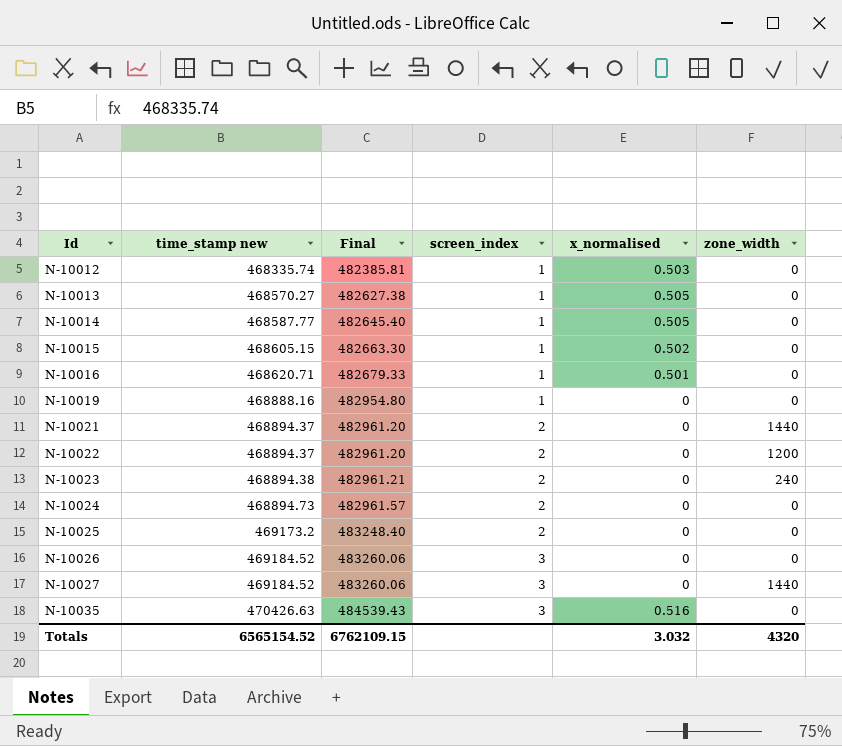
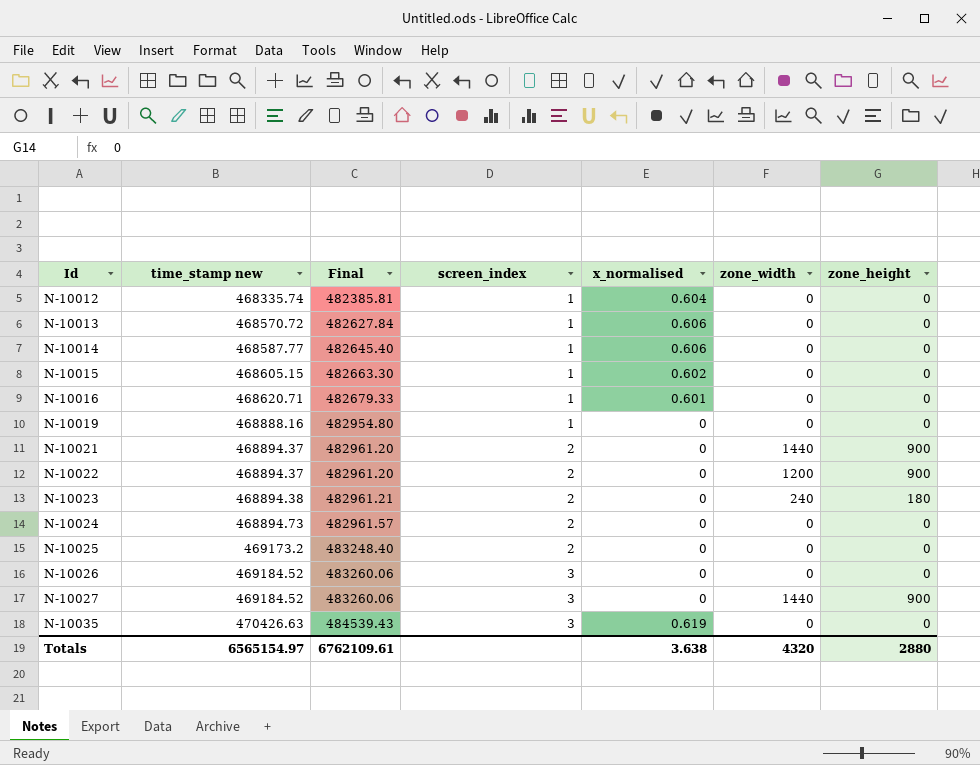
column zone_height | position: none -> 7
N-10012 | x_normalised: 0.503 -> 0.604
N-10013 | time_stamp new: 468570.27 -> 468570.72
N-10013 | Final: 482627.38 -> 482627.84
N-10013 | x_normalised: 0.505 -> 0.606
N-10014 | x_normalised: 0.505 -> 0.606
N-10015 | x_normalised: 0.502 -> 0.602
N-10016 | x_normalised: 0.501 -> 0.601
N-10035 | x_normalised: 0.516 -> 0.619
Totals | time_stamp new: 6565154.52 -> 6565154.97
Totals | Final: 6762109.15 -> 6762109.61
Totals | x_normalised: 3.032 -> 3.638

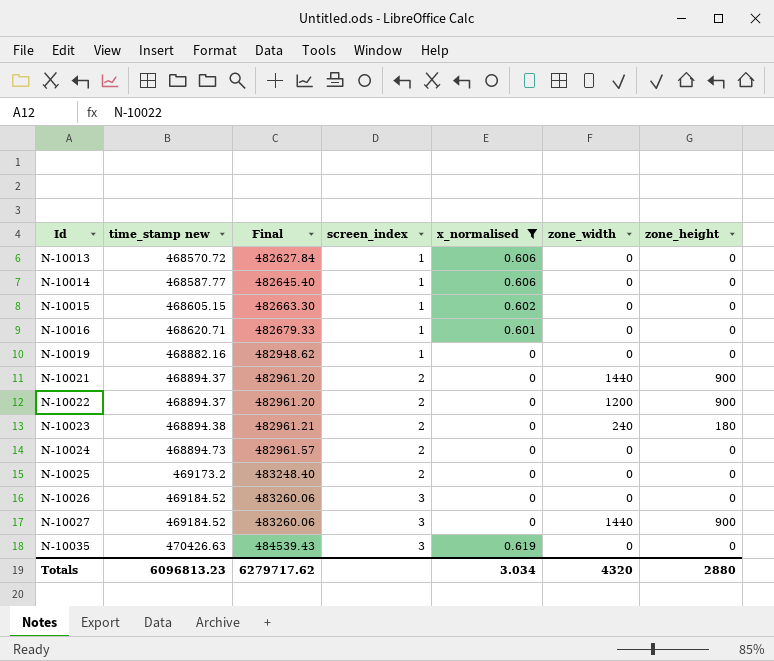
filter: none -> x_normalised != 0.604
N-10019 | time_stamp new: 468888.16 -> 468882.16
N-10019 | Final: 482954.80 -> 482948.62
Totals | time_stamp new: 6565154.97 -> 6096813.23
Totals | Final: 6762109.61 -> 6279717.62
Totals | x_normalised: 3.638 -> 3.034

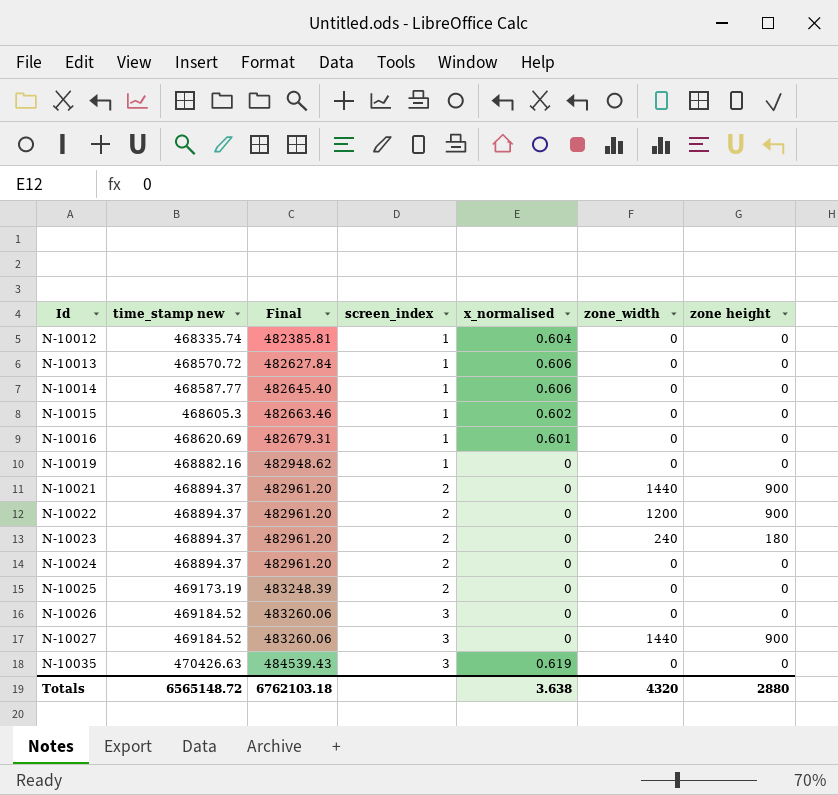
filter: x_normalised != 0.604 -> none
column name: zone_height -> zone height
N-10015 | time_stamp new: 468605.15 -> 468605.3
N-10015 | Final: 482663.30 -> 482663.46
N-10016 | time_stamp new: 468620.71 -> 468620.69
N-10016 | Final: 482679.33 -> 482679.31
N-10023 | time_stamp new: 468894.38 -> 468894.37
N-10023 | Final: 482961.21 -> 482961.20
N-10024 | time_stamp new: 468894.73 -> 468894.37
N-10024 | Final: 482961.57 -> 482961.20
N-10025 | time_stamp new: 469173.2 -> 469173.19
N-10025 | Final: 483248.40 -> 483248.39
Totals | time_stamp new: 6096813.23 -> 6565148.72
Totals | Final: 6279717.62 -> 6762103.18
Totals | x_normalised: 3.034 -> 3.638

